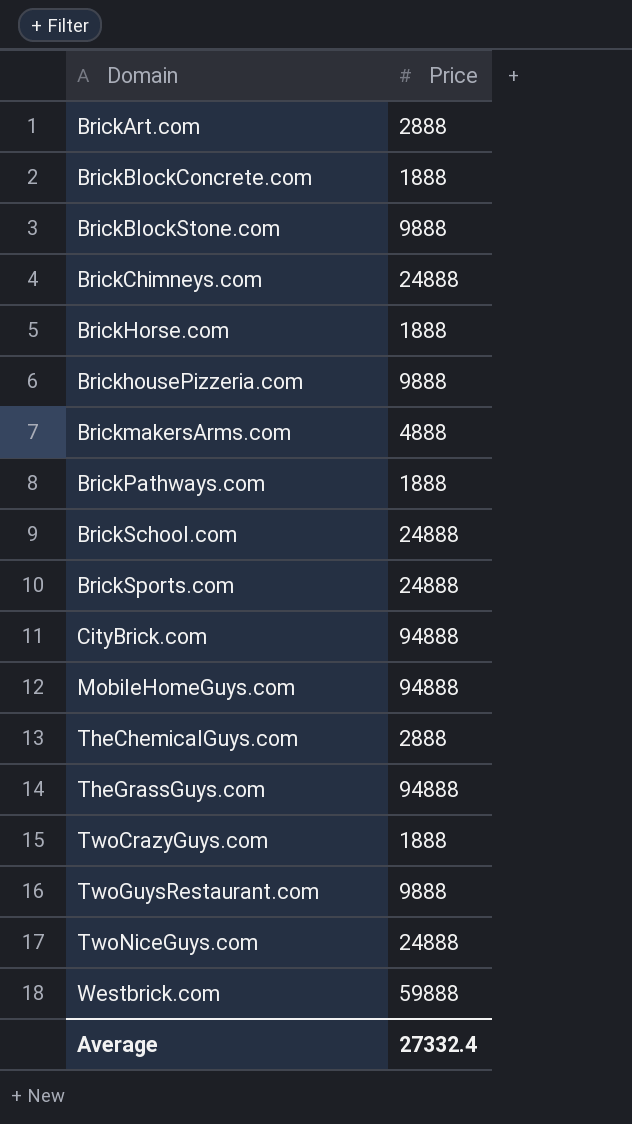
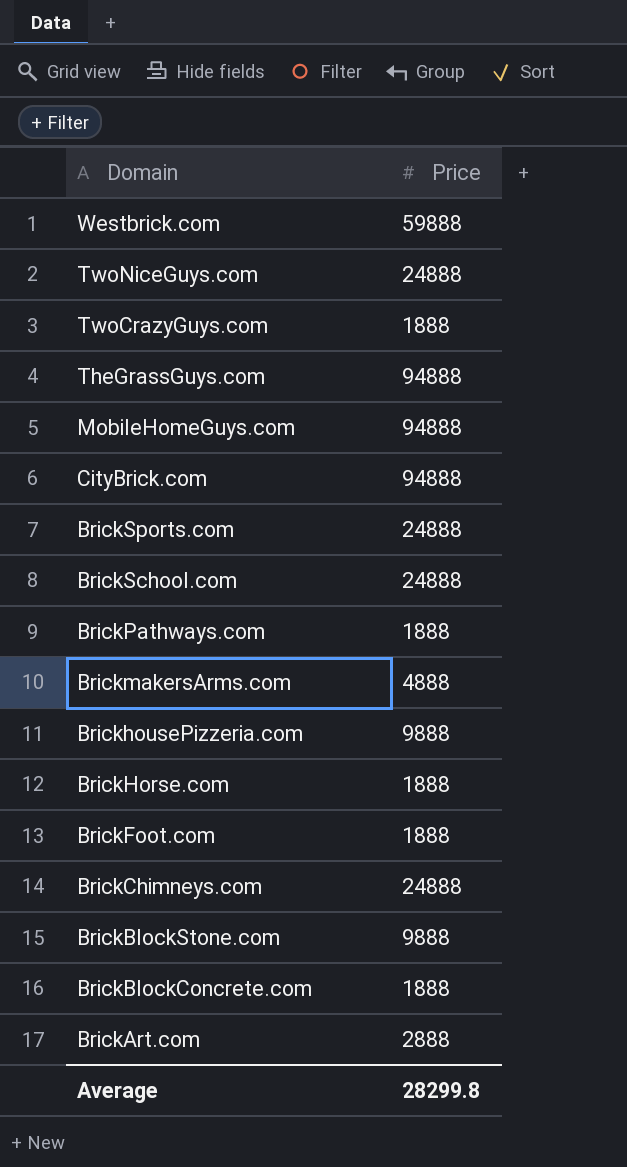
row order: Domain ascending -> Domain descending
row TheChemicalGuys.com: 2888 -> none
row TwoGuysRestaurant.com: 9888 -> none
row BrickFoot.com: none -> 1888
Average | Price: 27332.4 -> 28299.8

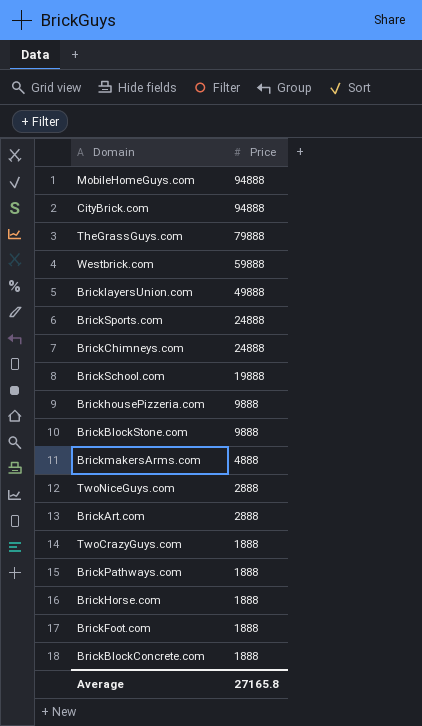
row order: Domain descending -> Price descending
TheGrassGuys.com | Price: 94888 -> 79888
row BricklayersUnion.com: none -> 49888
BrickSchool.com | Price: 24888 -> 19888
TwoNiceGuys.com | Price: 24888 -> 2888
Average | Price: 28299.8 -> 27165.8

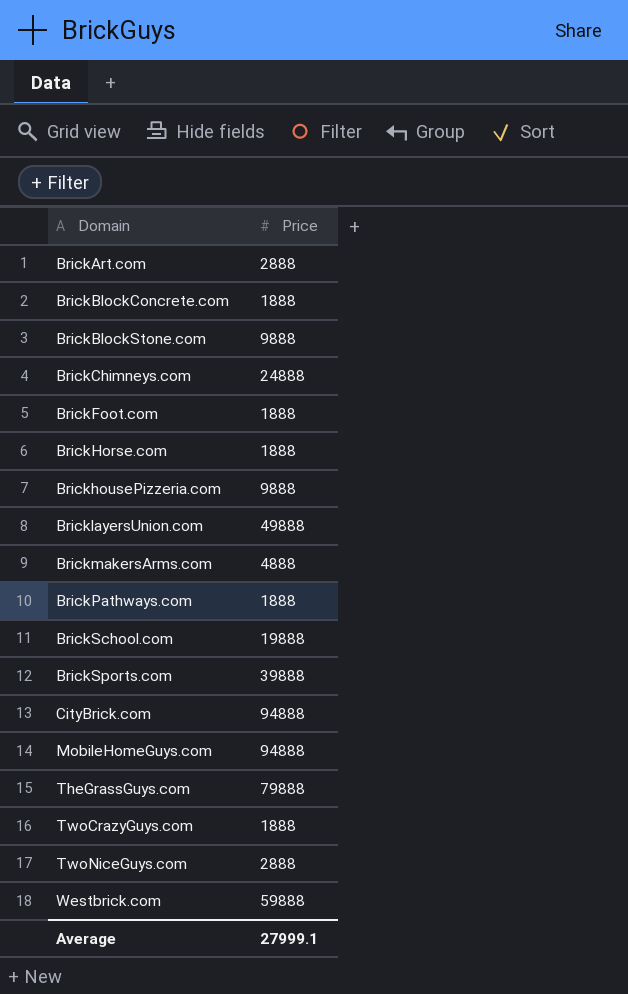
row order: Price descending -> Domain ascending
BrickSports.com | Price: 24888 -> 39888
Average | Price: 27165.8 -> 27999.1

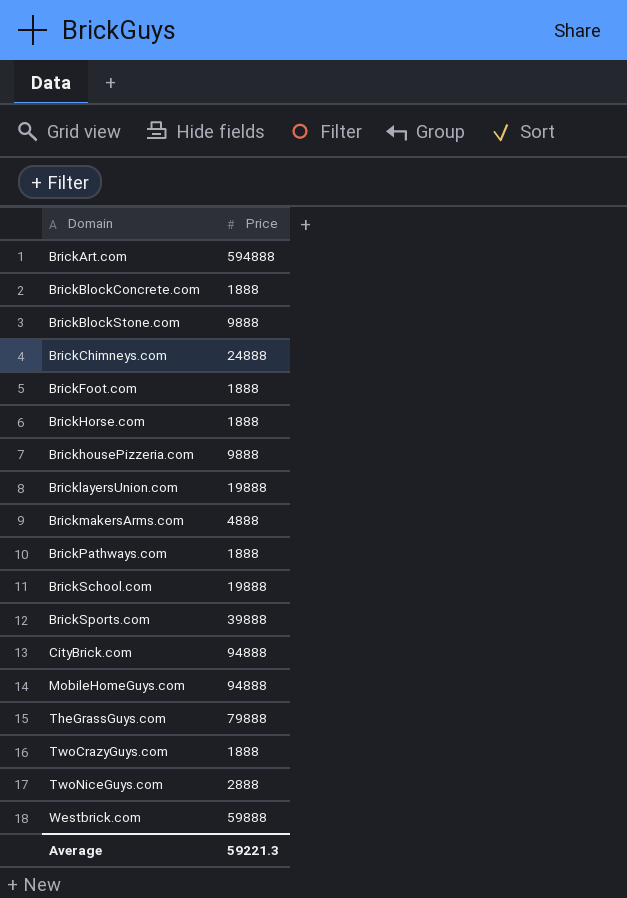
BrickArt.com | Price: 2888 -> 594888
BricklayersUnion.com | Price: 49888 -> 19888
Average | Price: 27999.1 -> 59221.3

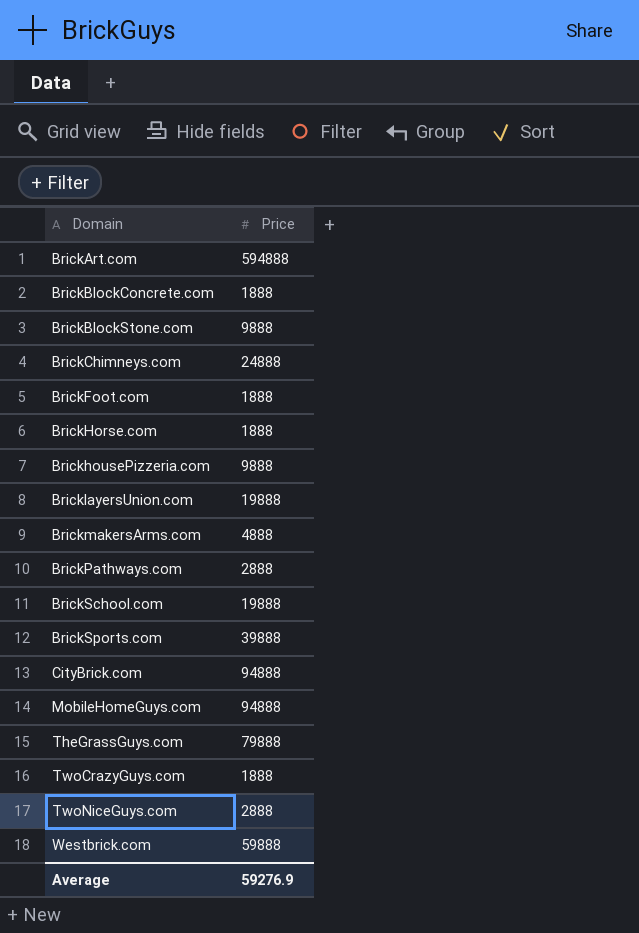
BrickPathways.com | Price: 1888 -> 2888
Average | Price: 59221.3 -> 59276.9

